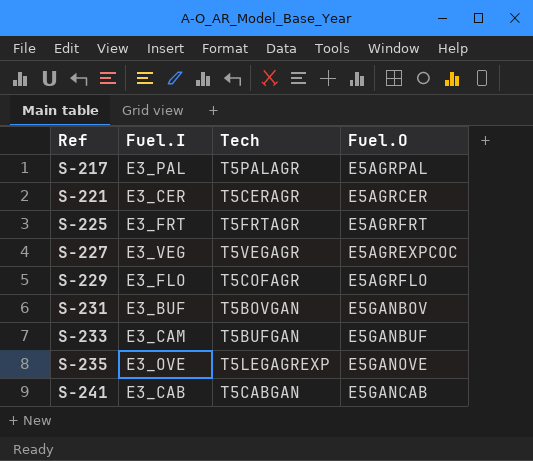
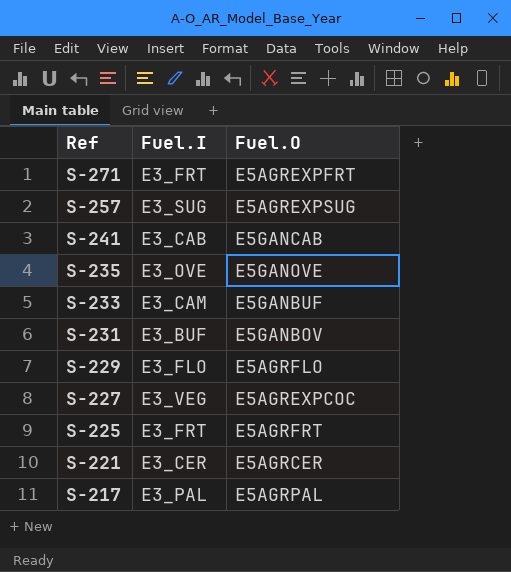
row order: Ref ascending -> Ref descending
column Tech | position: 3 -> none
row S-271: none -> E3_FRT | E5AGREXPFRT
row S-257: none -> E3_SUG | E5AGREXPSUG

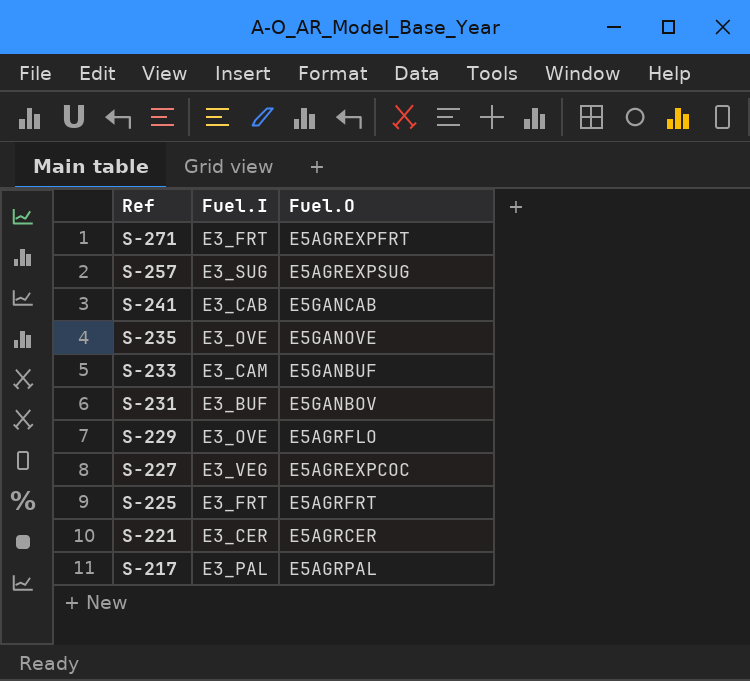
S-229 | Fuel.I: E3_FLO -> E3_OVE

